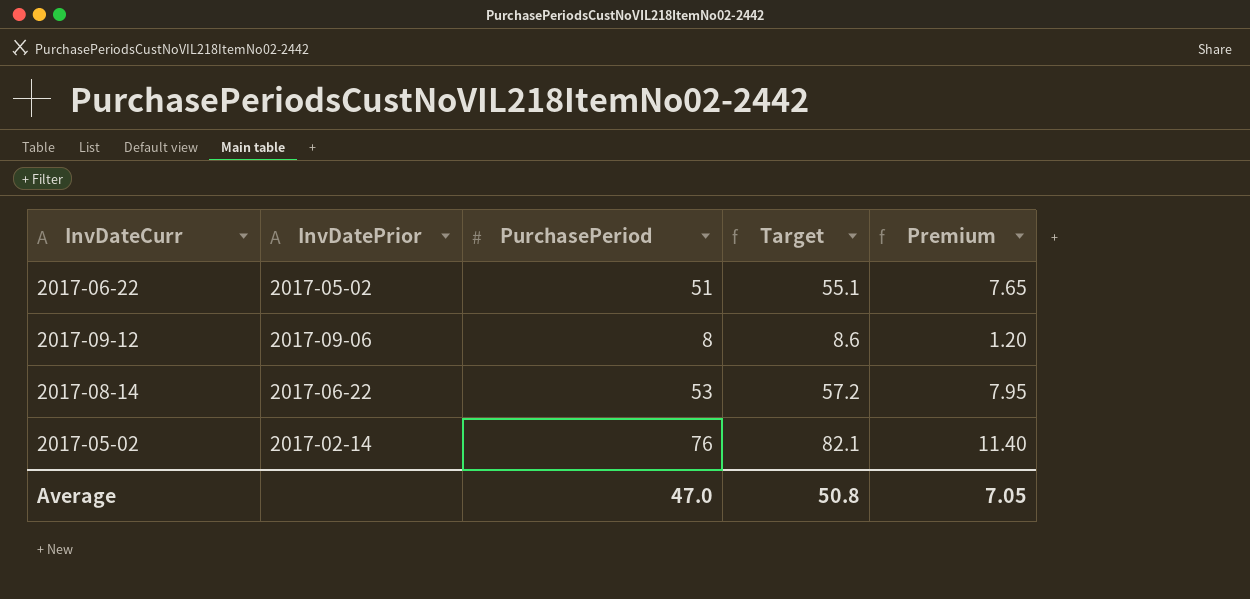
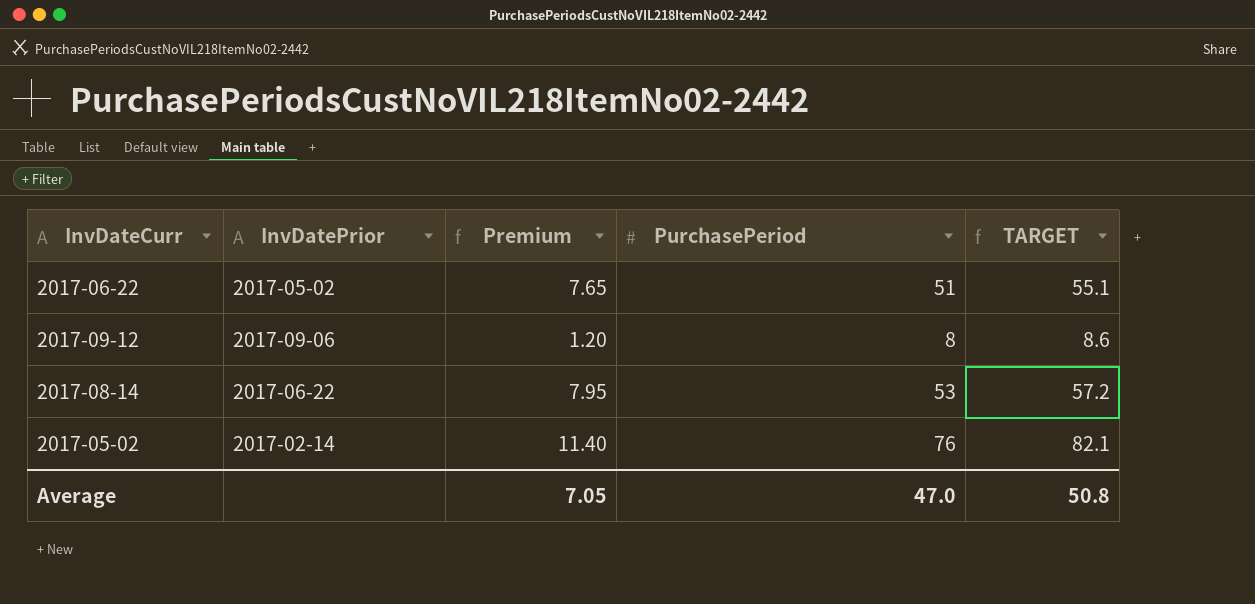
column Premium | position: 5 -> 3
column name: Target -> TARGET

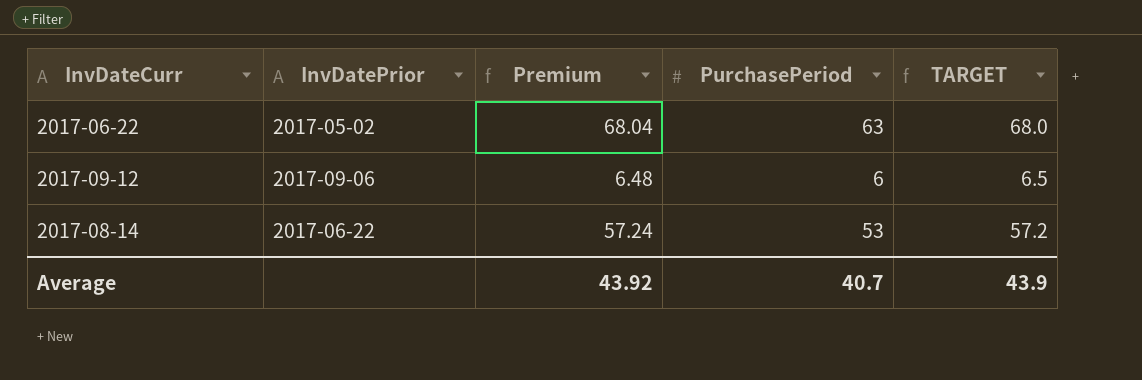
column Premium | formula: [PurchasePeriod] * 0.15 -> [PurchasePeriod] * 1.08
row 2017-05-02: 2017-02-14 | 11.40 | 76 | 82.1 -> none
2017-06-22 | PurchasePeriod: 51 -> 63
2017-06-22 | TARGET: 55.1 -> 68.0
2017-09-12 | PurchasePeriod: 8 -> 6
2017-09-12 | TARGET: 8.6 -> 6.5
Average | Premium: 7.05 -> 43.92
Average | PurchasePeriod: 47.0 -> 40.7
Average | TARGET: 50.8 -> 43.9

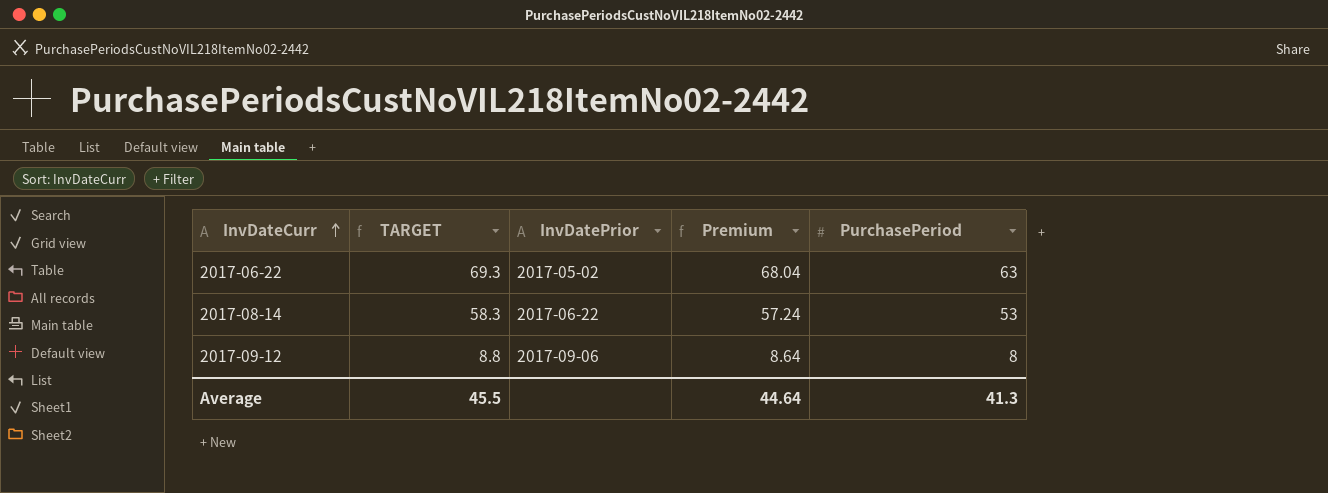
row order: none -> InvDateCurr ascending
column TARGET | formula: [PurchasePeriod] * 1.08 -> [PurchasePeriod] * 1.1
column TARGET | position: 5 -> 2
2017-09-12 | Premium: 6.48 -> 8.64
2017-09-12 | PurchasePeriod: 6 -> 8
Average | TARGET: 43.9 -> 45.5
Average | Premium: 43.92 -> 44.64
Average | PurchasePeriod: 40.7 -> 41.3

